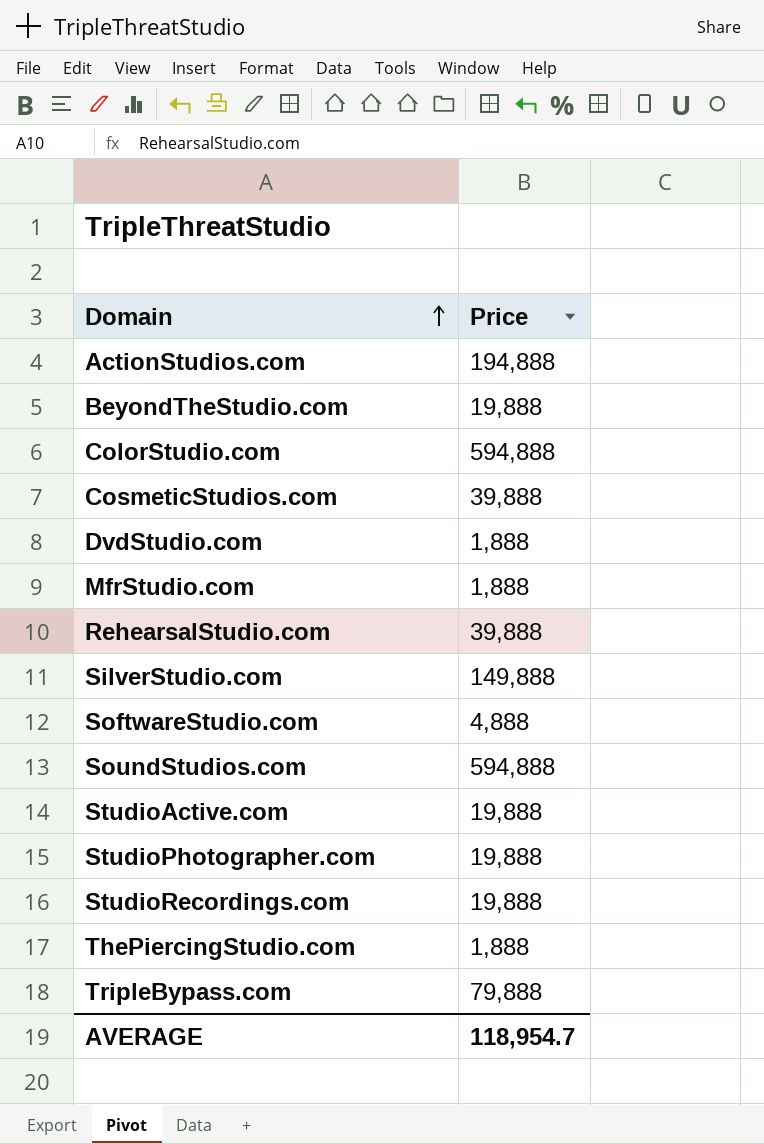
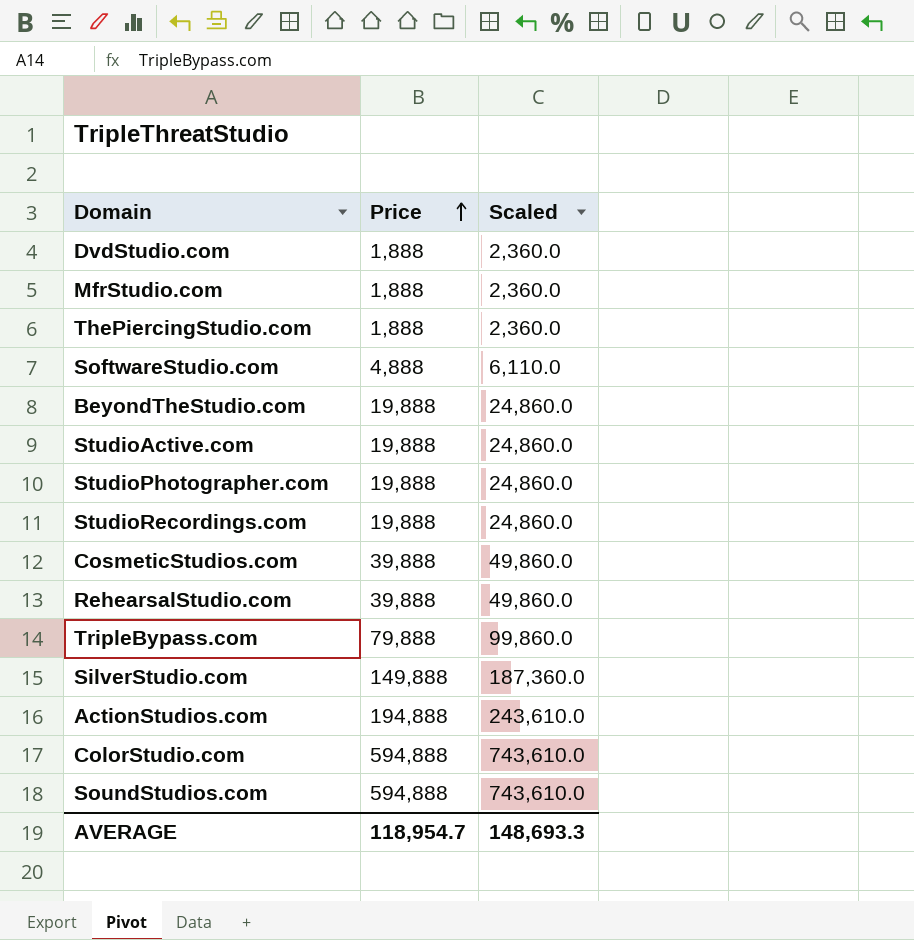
row order: Domain ascending -> Price ascending
column Scaled | formula: none -> [Price] * 1.25

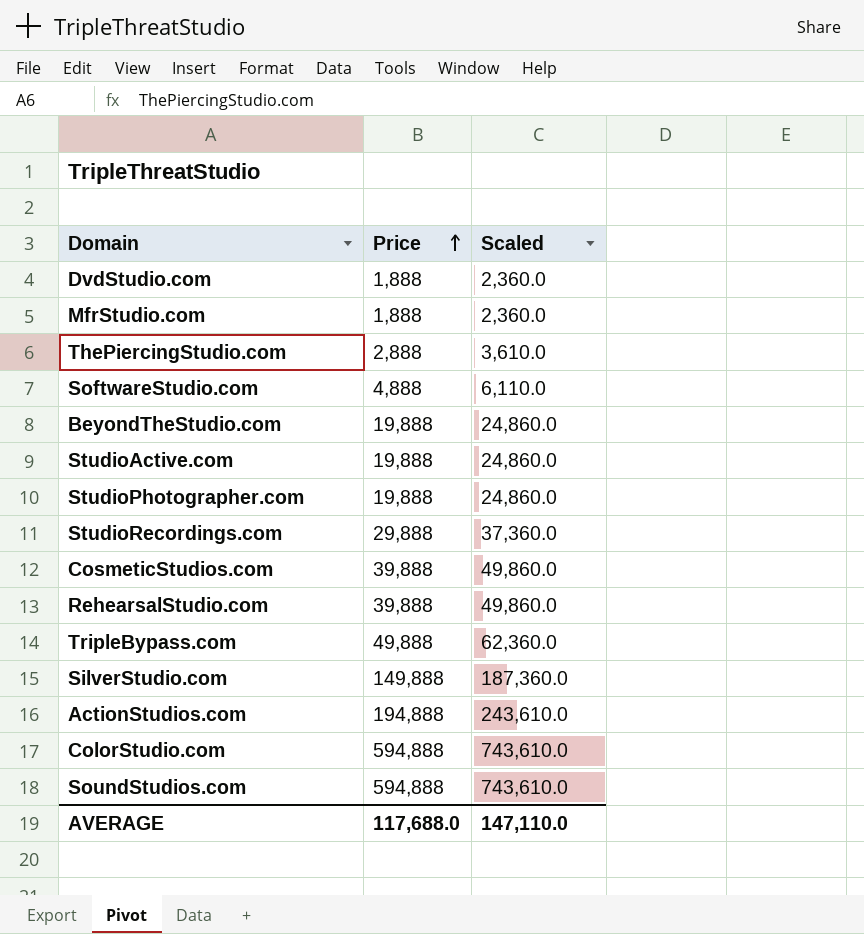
ThePiercingStudio.com | Price: 1,888 -> 2,888
ThePiercingStudio.com | Scaled: 2,360.0 -> 3,610.0
StudioRecordings.com | Price: 19,888 -> 29,888
StudioRecordings.com | Scaled: 24,860.0 -> 37,360.0
TripleBypass.com | Price: 79,888 -> 49,888
TripleBypass.com | Scaled: 99,860.0 -> 62,360.0
AVERAGE | Price: 118,954.7 -> 117,688.0
AVERAGE | Scaled: 148,693.3 -> 147,110.0

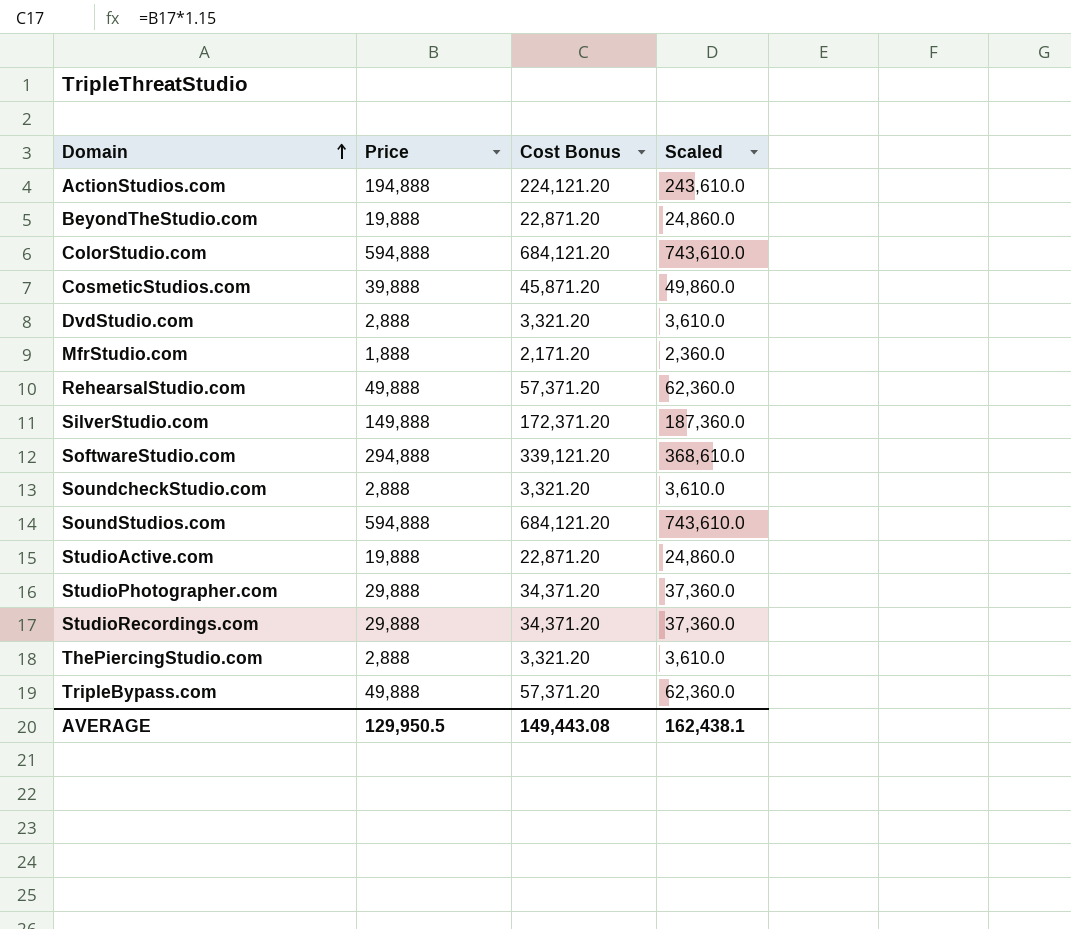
row order: Price ascending -> Domain ascending
column Cost Bonus | formula: none -> [Price] * 1.15
DvdStudio.com | Price: 1,888 -> 2,888
DvdStudio.com | Scaled: 2,360.0 -> 3,610.0
RehearsalStudio.com | Price: 39,888 -> 49,888
RehearsalStudio.com | Scaled: 49,860.0 -> 62,360.0
SoftwareStudio.com | Price: 4,888 -> 294,888
SoftwareStudio.com | Scaled: 6,110.0 -> 368,610.0
row SoundcheckStudio.com: none -> 2,888 | 3,321.20 | 3,610.0
StudioPhotographer.com | Price: 19,888 -> 29,888
StudioPhotographer.com | Scaled: 24,860.0 -> 37,360.0
AVERAGE | Price: 117,688.0 -> 129,950.5
AVERAGE | Scaled: 147,110.0 -> 162,438.1

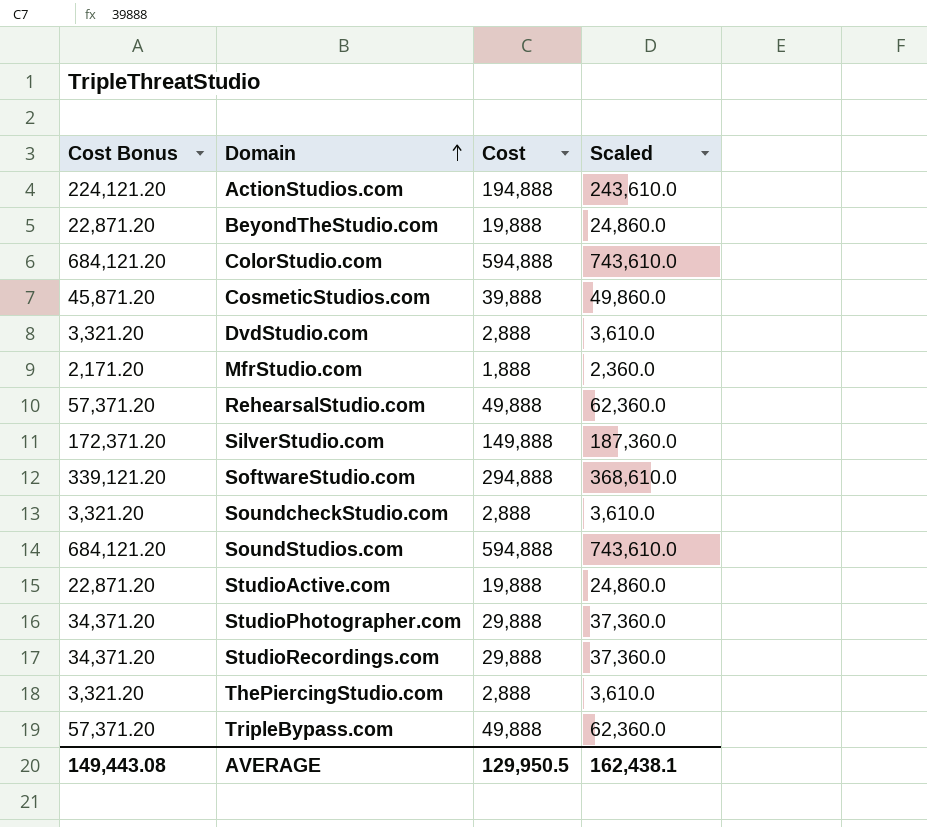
column Cost Bonus | position: 3 -> 1
column name: Price -> Cost

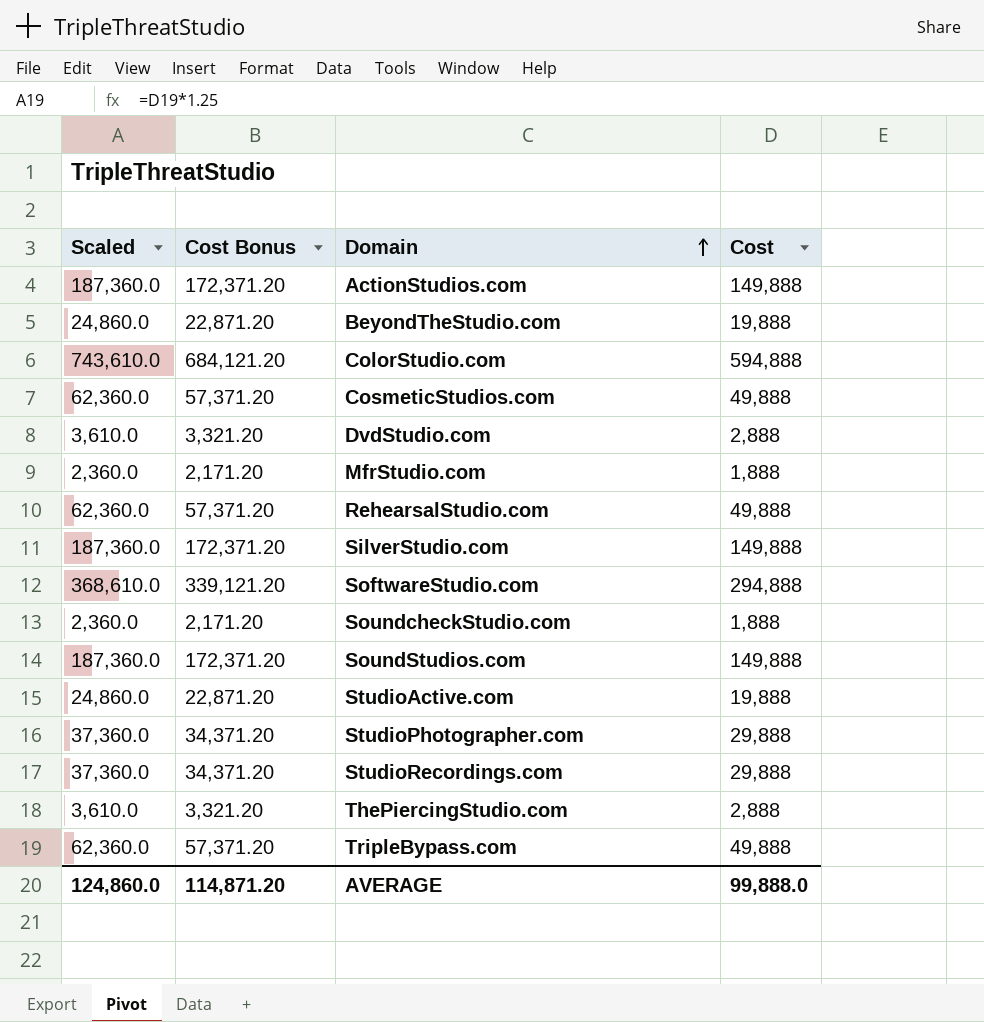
column Scaled | position: 4 -> 1
ActionStudios.com | Scaled: 243,610.0 -> 187,360.0
ActionStudios.com | Cost Bonus: 224,121.20 -> 172,371.20
ActionStudios.com | Cost: 194,888 -> 149,888
CosmeticStudios.com | Scaled: 49,860.0 -> 62,360.0
CosmeticStudios.com | Cost Bonus: 45,871.20 -> 57,371.20
CosmeticStudios.com | Cost: 39,888 -> 49,888
SoundcheckStudio.com | Scaled: 3,610.0 -> 2,360.0
SoundcheckStudio.com | Cost Bonus: 3,321.20 -> 2,171.20
SoundcheckStudio.com | Cost: 2,888 -> 1,888
SoundStudios.com | Scaled: 743,610.0 -> 187,360.0
SoundStudios.com | Cost Bonus: 684,121.20 -> 172,371.20
SoundStudios.com | Cost: 594,888 -> 149,888
AVERAGE | Scaled: 162,438.1 -> 124,860.0
AVERAGE | Cost Bonus: 149,443.08 -> 114,871.20
AVERAGE | Cost: 129,950.5 -> 99,888.0

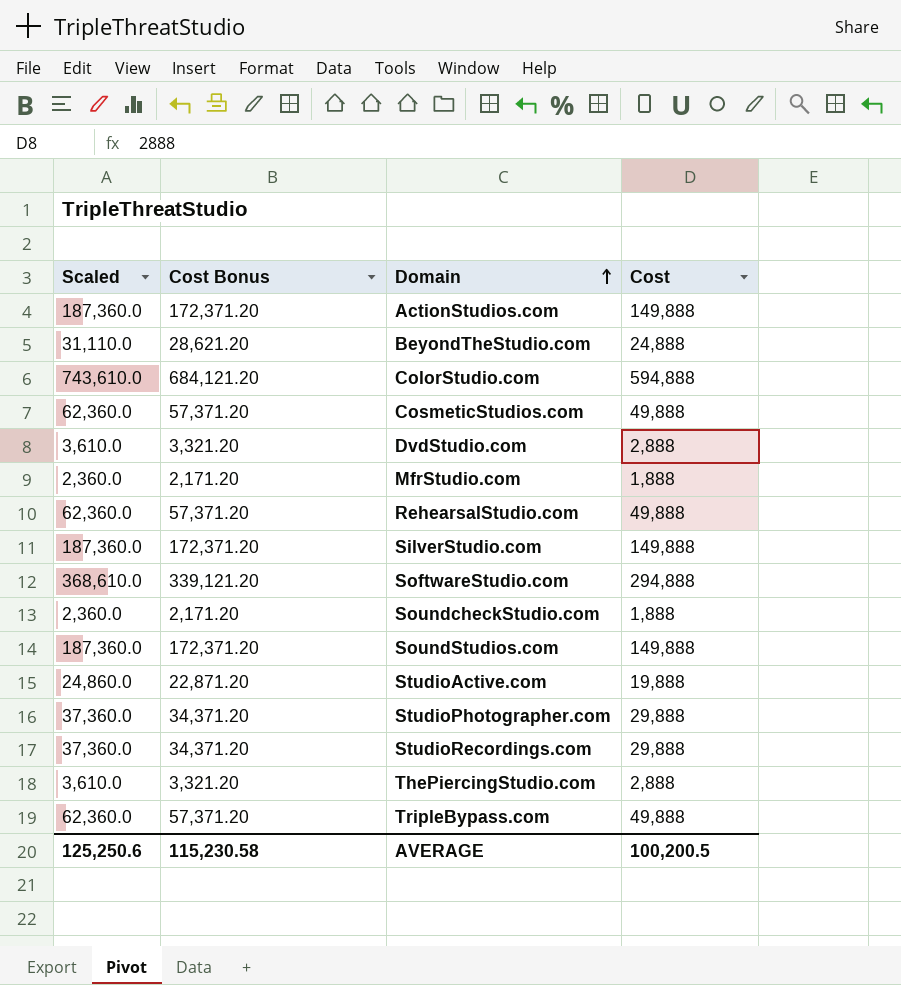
BeyondTheStudio.com | Scaled: 24,860.0 -> 31,110.0
BeyondTheStudio.com | Cost Bonus: 22,871.20 -> 28,621.20
BeyondTheStudio.com | Cost: 19,888 -> 24,888
AVERAGE | Scaled: 124,860.0 -> 125,250.6
AVERAGE | Cost Bonus: 114,871.20 -> 115,230.58
AVERAGE | Cost: 99,888.0 -> 100,200.5

